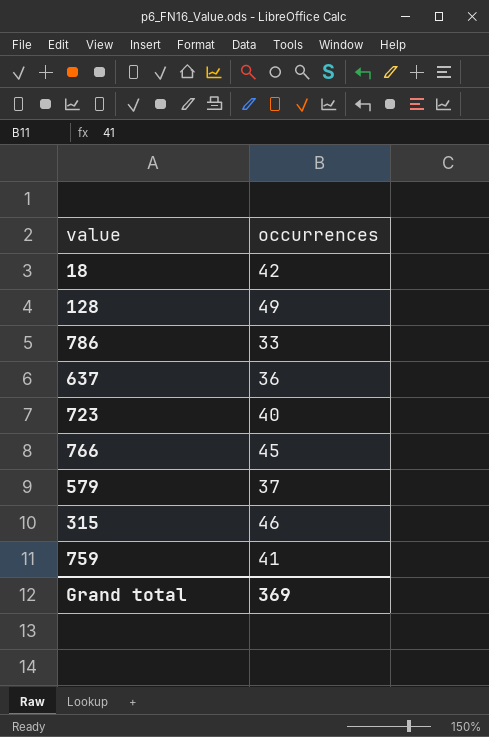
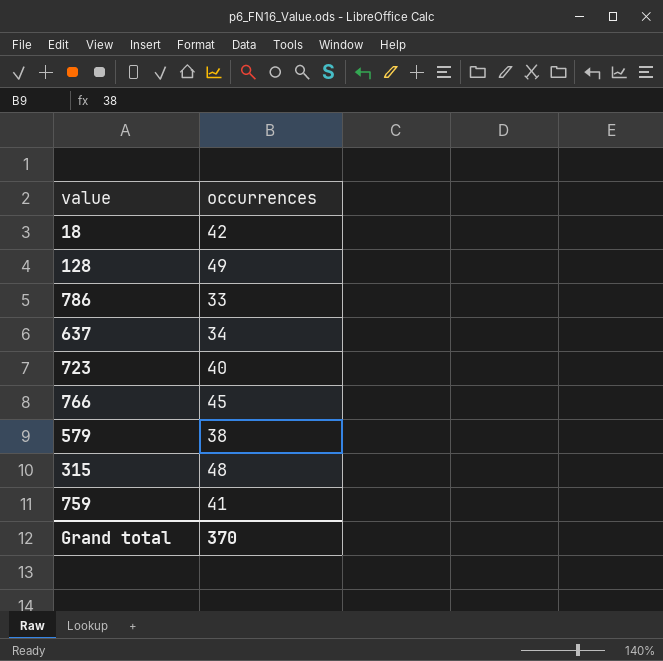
637 | occurrences: 36 -> 34
579 | occurrences: 37 -> 38
315 | occurrences: 46 -> 48
Grand total | occurrences: 369 -> 370

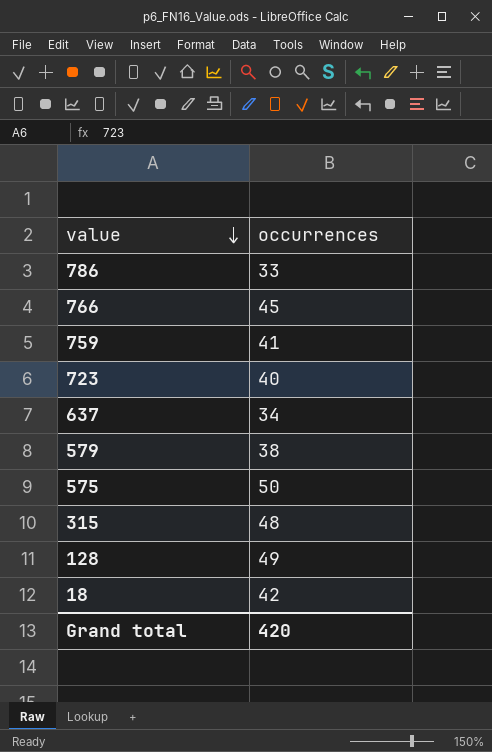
row order: none -> value descending
row 575: none -> 50
Grand total | occurrences: 370 -> 420

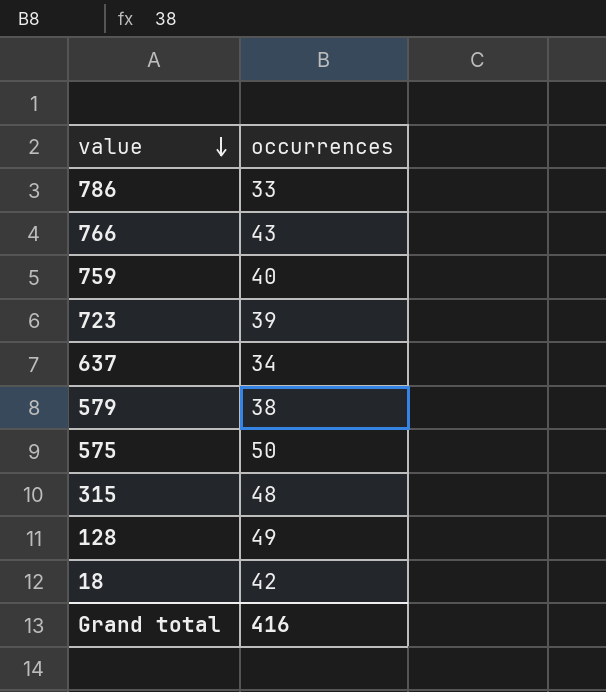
766 | occurrences: 45 -> 43
759 | occurrences: 41 -> 40
723 | occurrences: 40 -> 39
Grand total | occurrences: 420 -> 416

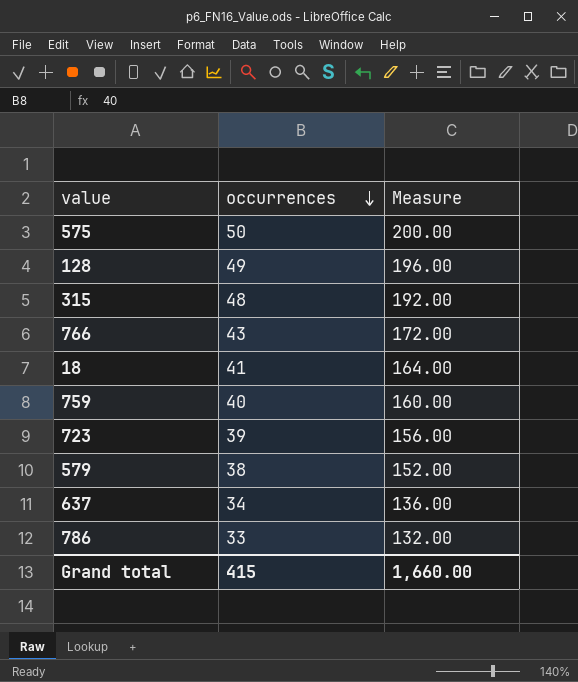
row order: value descending -> occurrences descending
column Measure | formula: none -> [occurrences] * 4
18 | occurrences: 42 -> 41
Grand total | occurrences: 416 -> 415

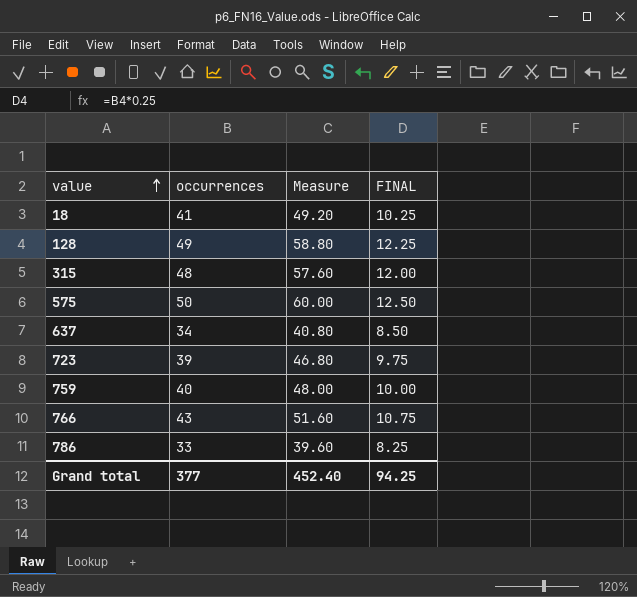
row order: occurrences descending -> value ascending
column Measure | formula: [occurrences] * 4 -> [occurrences] * 1.2
column FINAL | formula: none -> [occurrences] * 0.25
row 579: 38 | 152.00 -> none
Grand total | occurrences: 415 -> 377
Grand total | Measure: 1,660.00 -> 452.40

